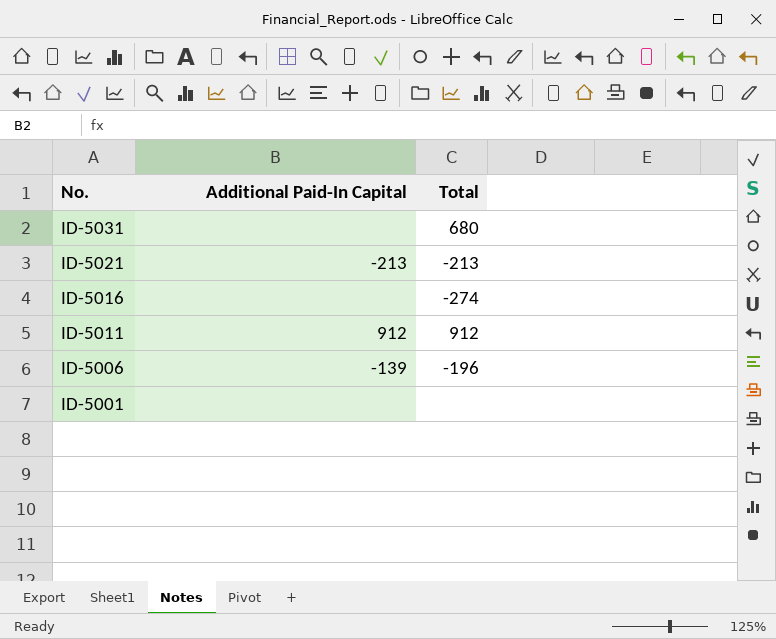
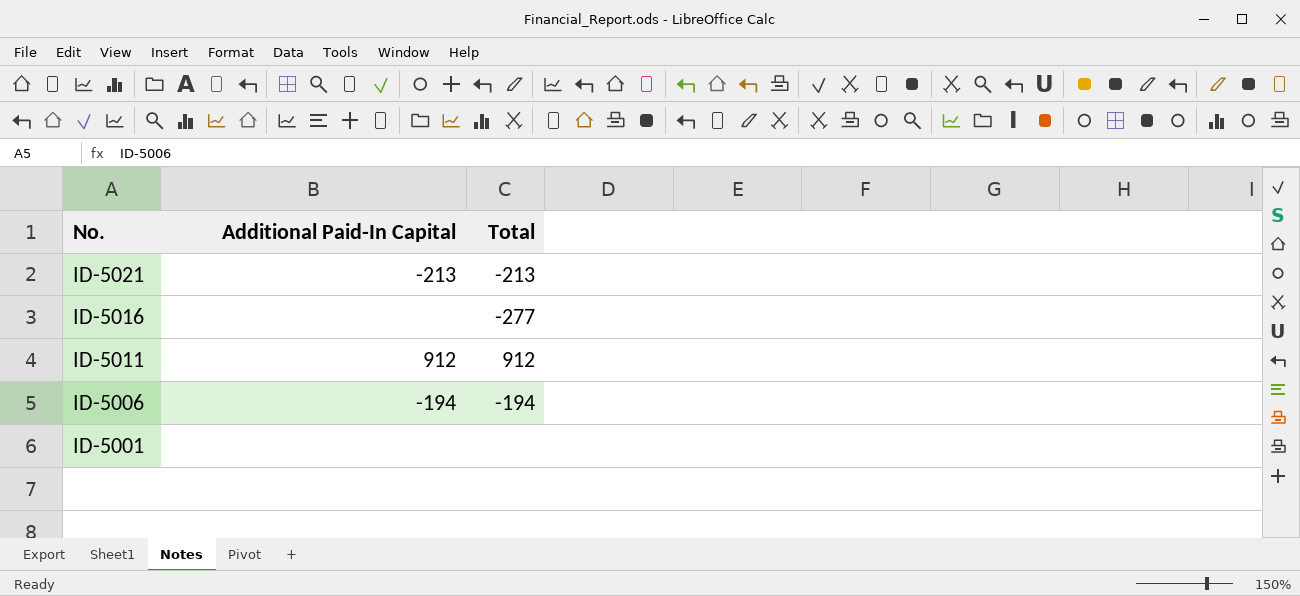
row ID-5031: none | 680 -> none
ID-5016 | Total: -274 -> -277
ID-5006 | Additional Paid-In Capital: -139 -> -194
ID-5006 | Total: -196 -> -194

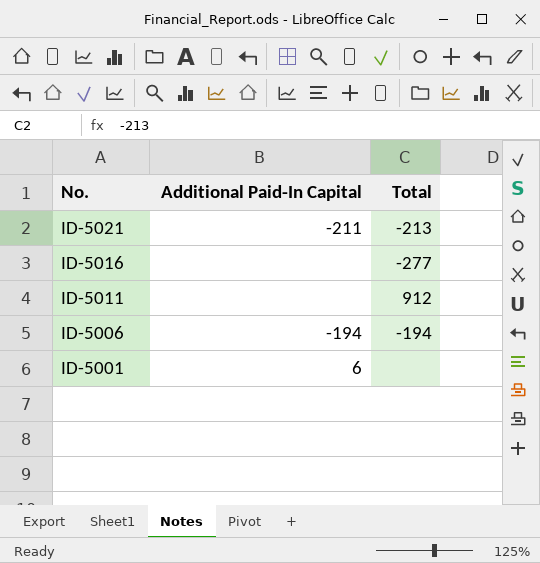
ID-5021 | Additional Paid-In Capital: -213 -> -211
ID-5011 | Additional Paid-In Capital: 912 -> none
ID-5001 | Additional Paid-In Capital: none -> 6

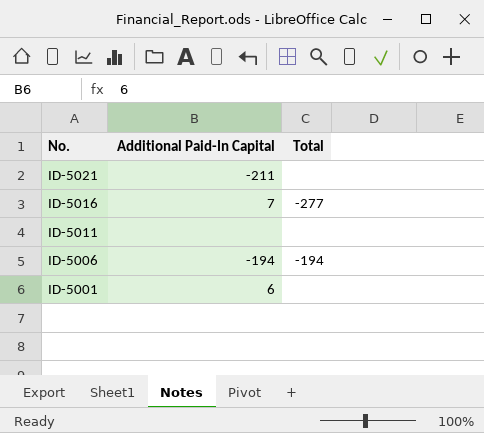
ID-5021 | Total: -213 -> none
ID-5016 | Additional Paid-In Capital: none -> 7
ID-5011 | Total: 912 -> none

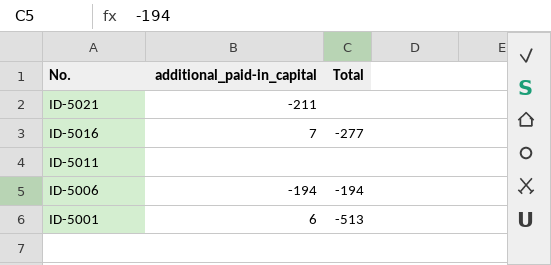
column name: Additional Paid-In Capital -> additional_paid-in_capital
ID-5001 | Total: none -> -513

